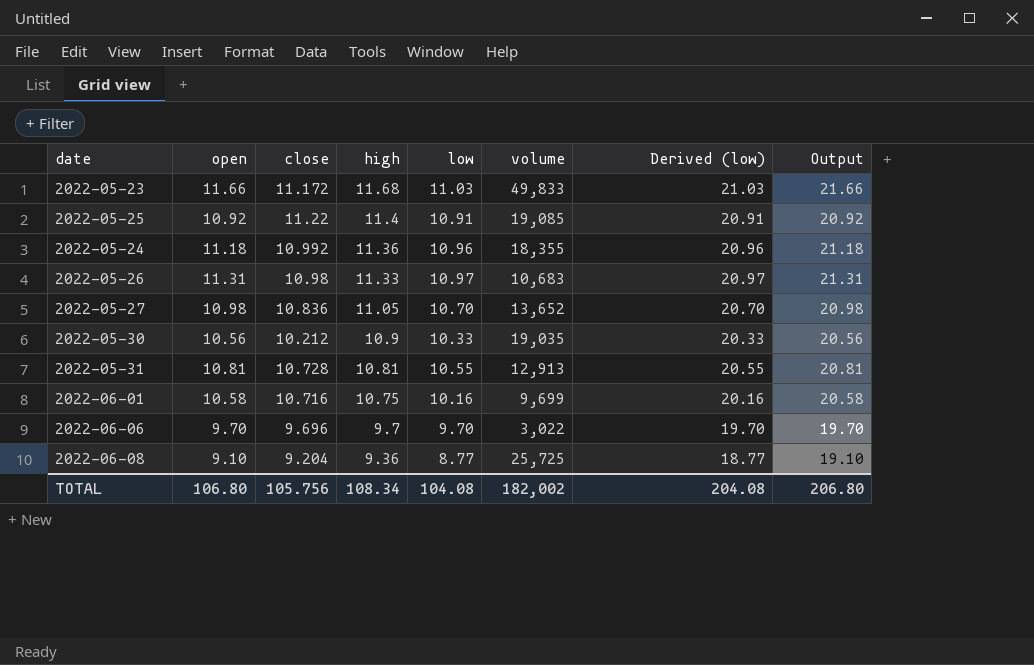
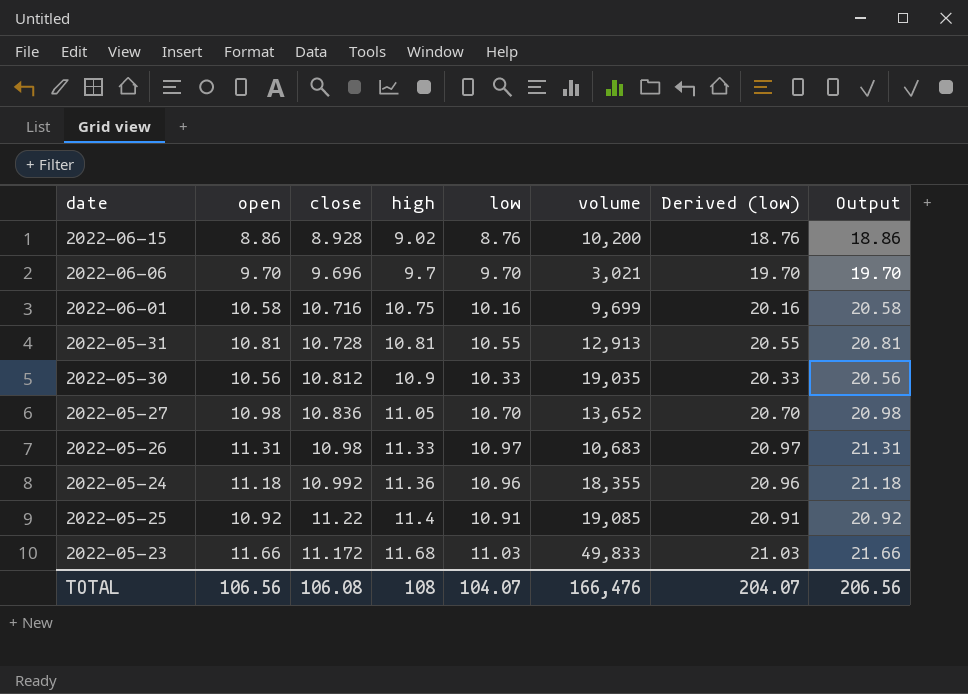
row order: high descending -> high ascending
row 2022-06-08: 9.10 | 9.204 | 9.36 | 8.77 | 25,725 | 18.77 | 19.10 -> none
row 2022-06-15: none -> 8.86 | 8.928 | 9.02 | 8.76 | 10,200 | 18.76 | 18.86
2022-06-06 | volume: 3,022 -> 3,021
2022-05-30 | close: 10.212 -> 10.812
TOTAL | open: 106.80 -> 106.56
TOTAL | close: 105.756 -> 106.08
TOTAL | high: 108.34 -> 108
TOTAL | low: 104.08 -> 104.07
TOTAL | volume: 182,002 -> 166,476
TOTAL | Derived (low): 204.08 -> 204.07
TOTAL | Output: 206.80 -> 206.56

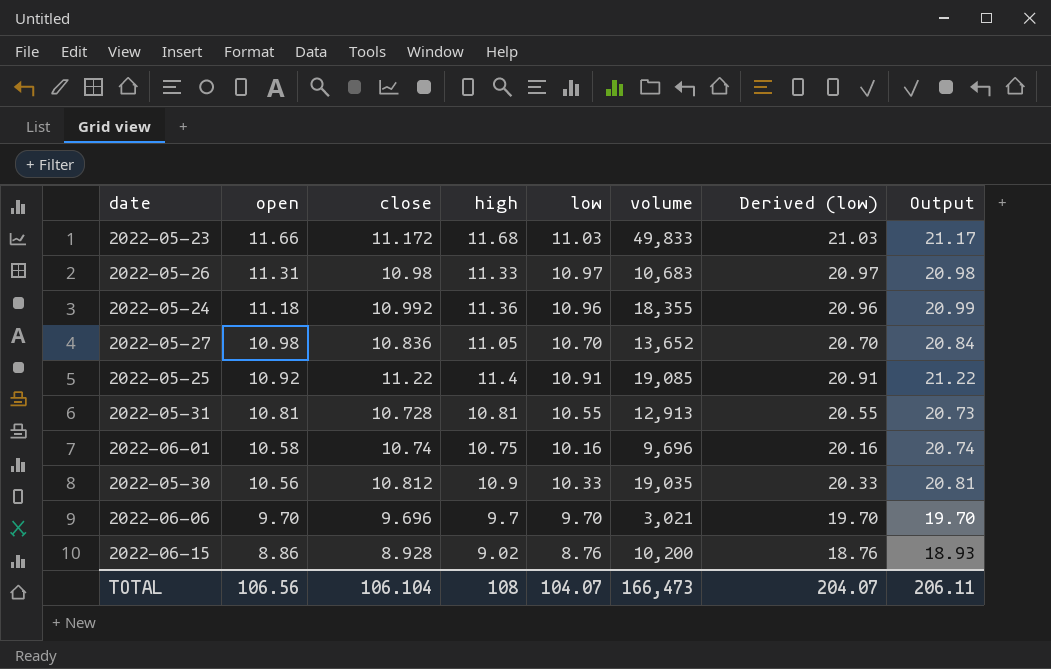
row order: high ascending -> open descending
column Output | formula: [open] + 10 -> [close] + 10
2022-06-01 | close: 10.716 -> 10.74
2022-06-01 | volume: 9,699 -> 9,696
TOTAL | close: 106.08 -> 106.104
TOTAL | volume: 166,476 -> 166,473
TOTAL | Output: 206.56 -> 206.11

